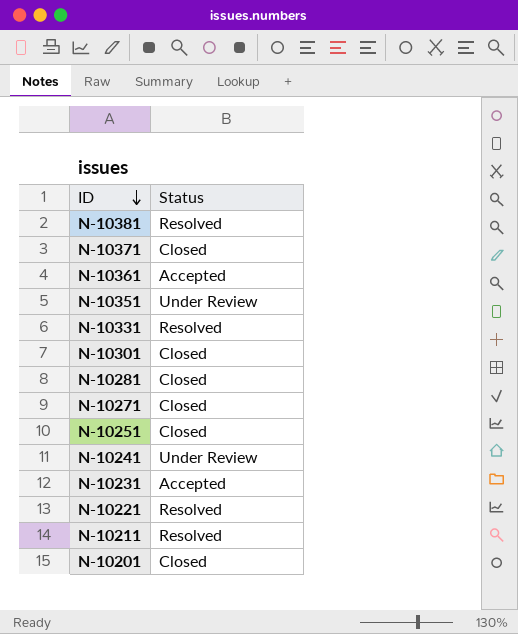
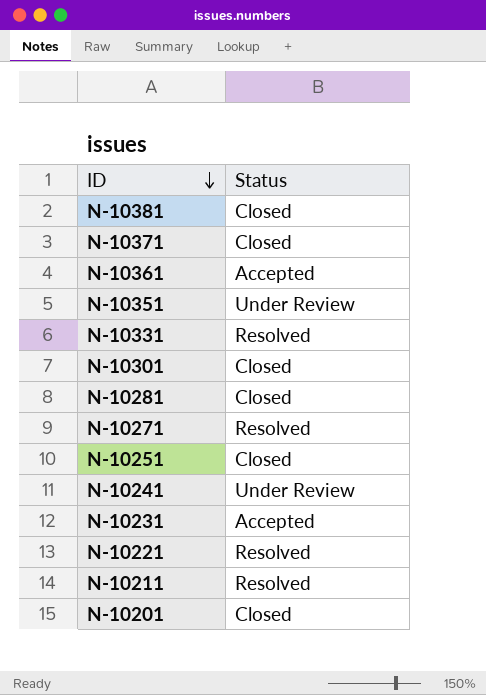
N-10381 | Status: Resolved -> Closed
N-10271 | Status: Closed -> Resolved

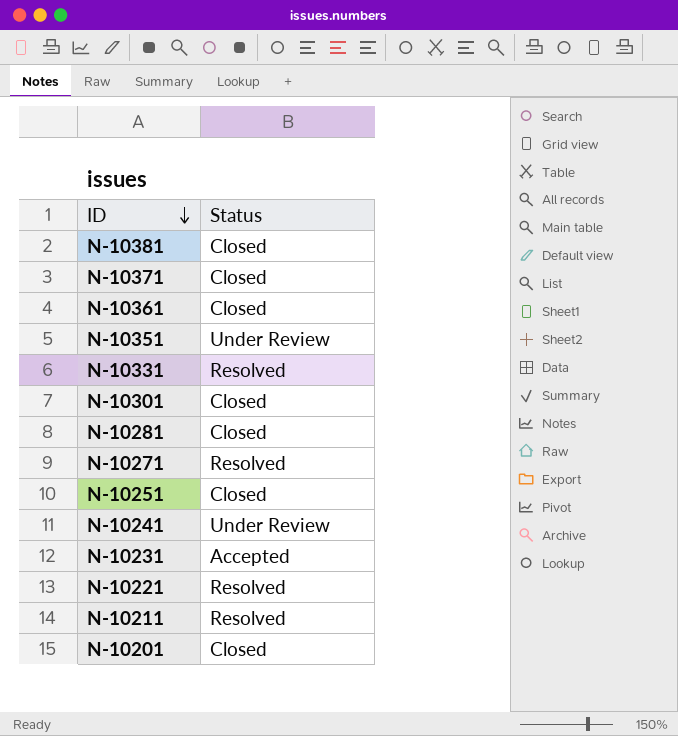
N-10361 | Status: Accepted -> Closed

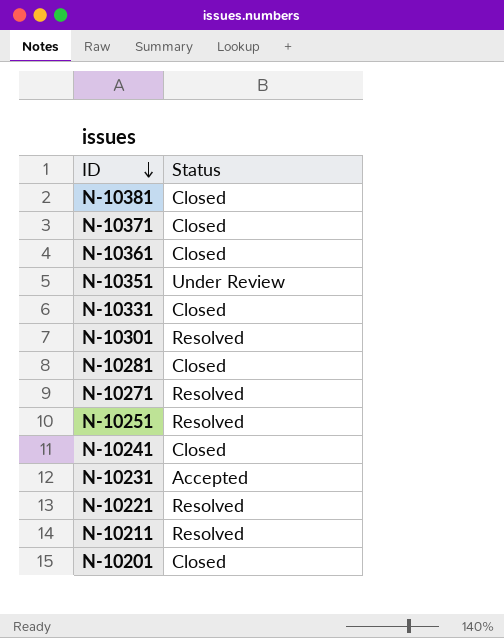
N-10331 | Status: Resolved -> Closed
N-10301 | Status: Closed -> Resolved
N-10251 | Status: Closed -> Resolved
N-10241 | Status: Under Review -> Closed

